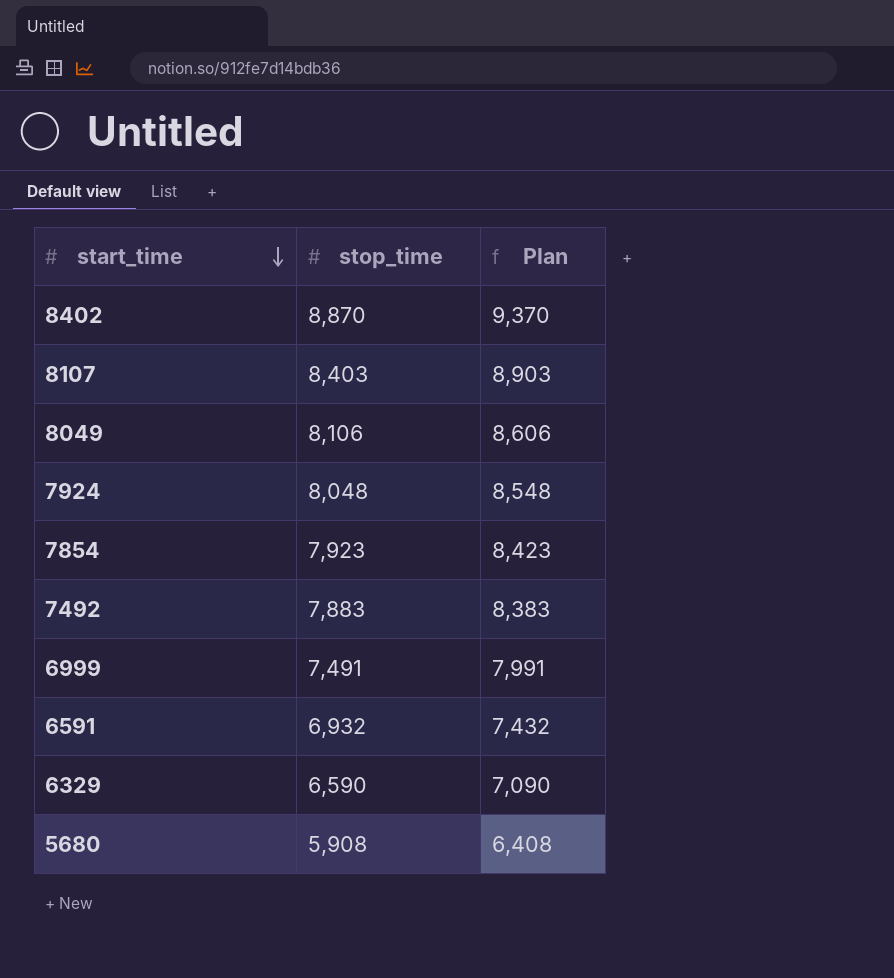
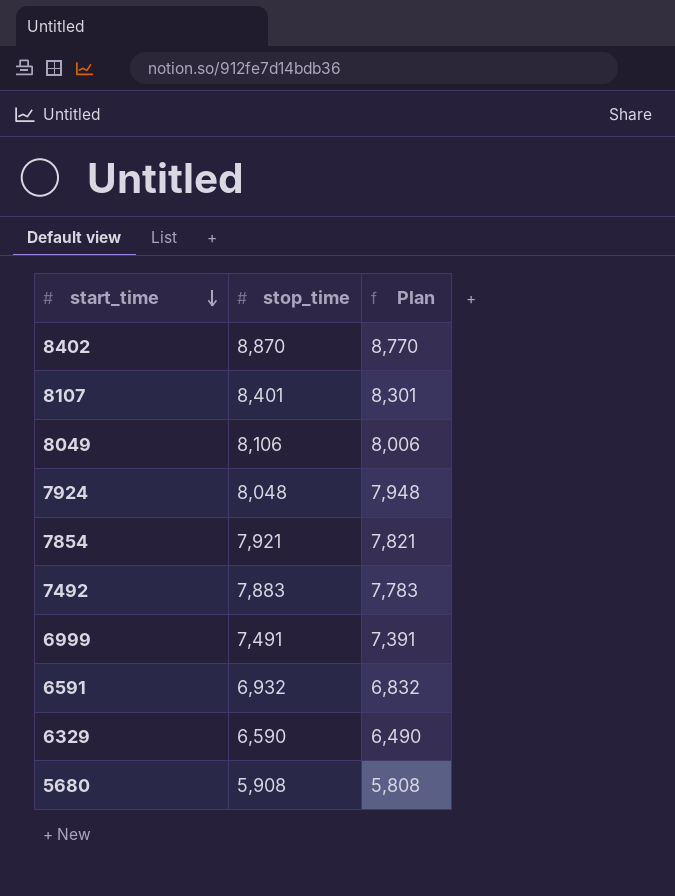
column Plan | formula: [stop_time] + 500 -> [stop_time] - 100
8107 | stop_time: 8,403 -> 8,401
7854 | stop_time: 7,923 -> 7,921

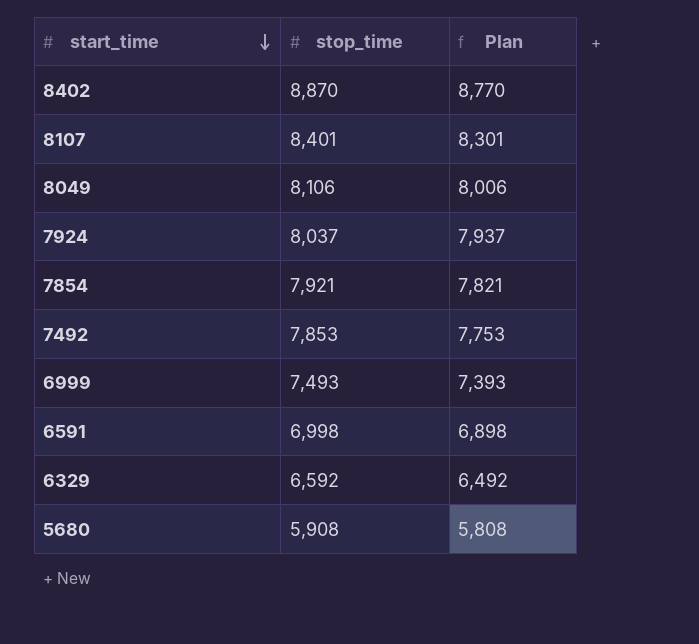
7924 | stop_time: 8,048 -> 8,037
7924 | Plan: 7,948 -> 7,937
7492 | stop_time: 7,883 -> 7,853
7492 | Plan: 7,783 -> 7,753
6999 | stop_time: 7,491 -> 7,493
6999 | Plan: 7,391 -> 7,393
6591 | stop_time: 6,932 -> 6,998
6591 | Plan: 6,832 -> 6,898
6329 | stop_time: 6,590 -> 6,592
6329 | Plan: 6,490 -> 6,492

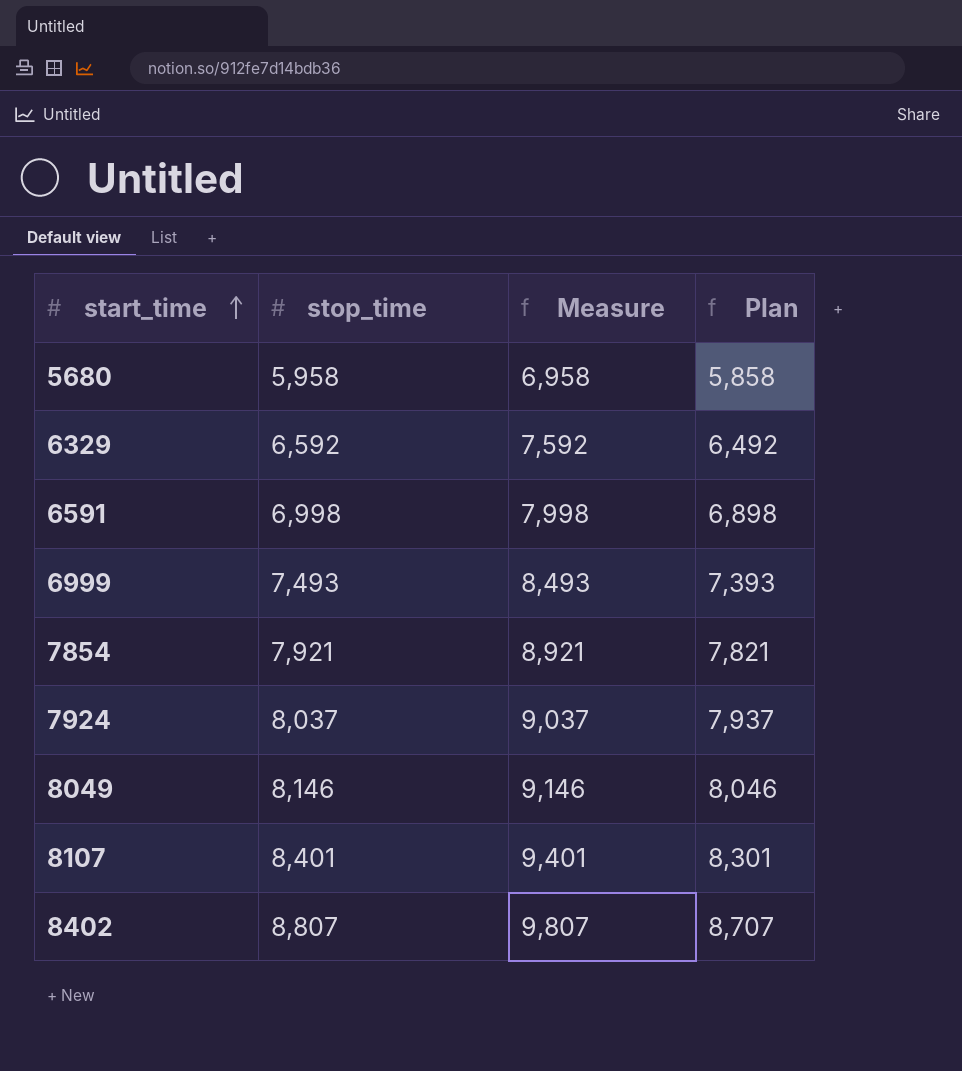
row order: start_time descending -> start_time ascending
column Measure | formula: none -> [stop_time] + 1000
row 7492: 7,853 | 7,753 -> none
5680 | stop_time: 5,908 -> 5,958
5680 | Plan: 5,808 -> 5,858
8049 | stop_time: 8,106 -> 8,146
8049 | Plan: 8,006 -> 8,046
8402 | stop_time: 8,870 -> 8,807
8402 | Plan: 8,770 -> 8,707

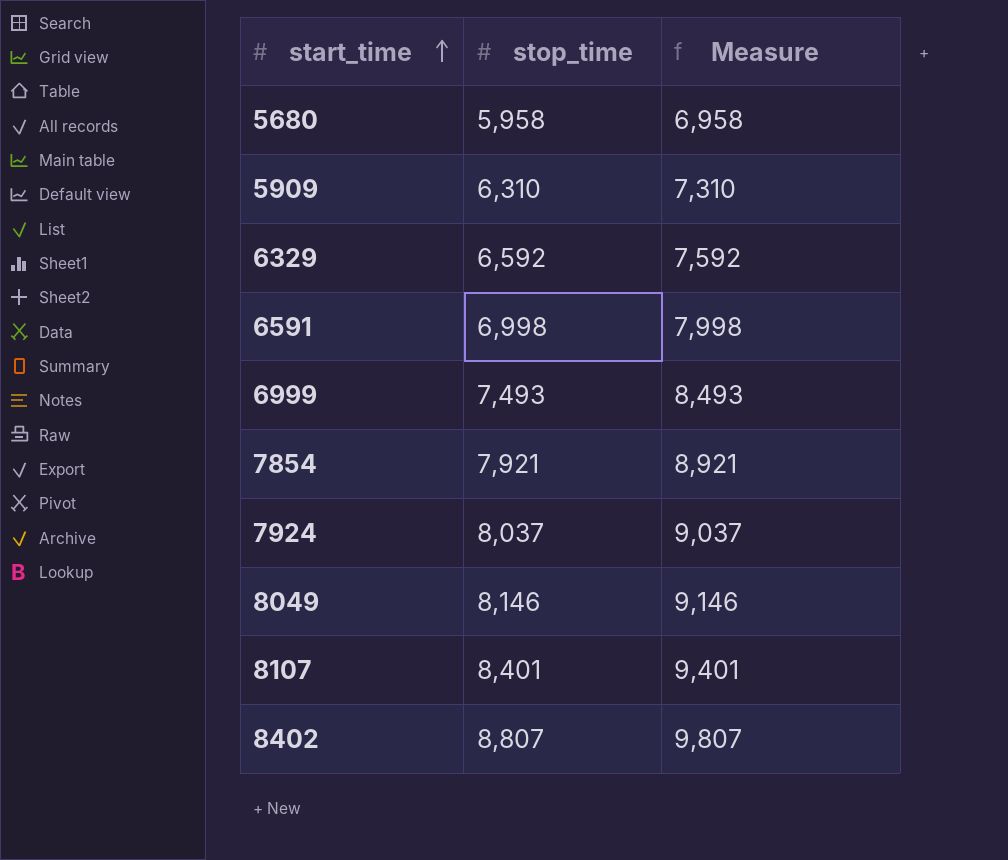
column Plan | formula: [stop_time] - 100 -> none
row 5909: none -> 6,310 | 7,310

